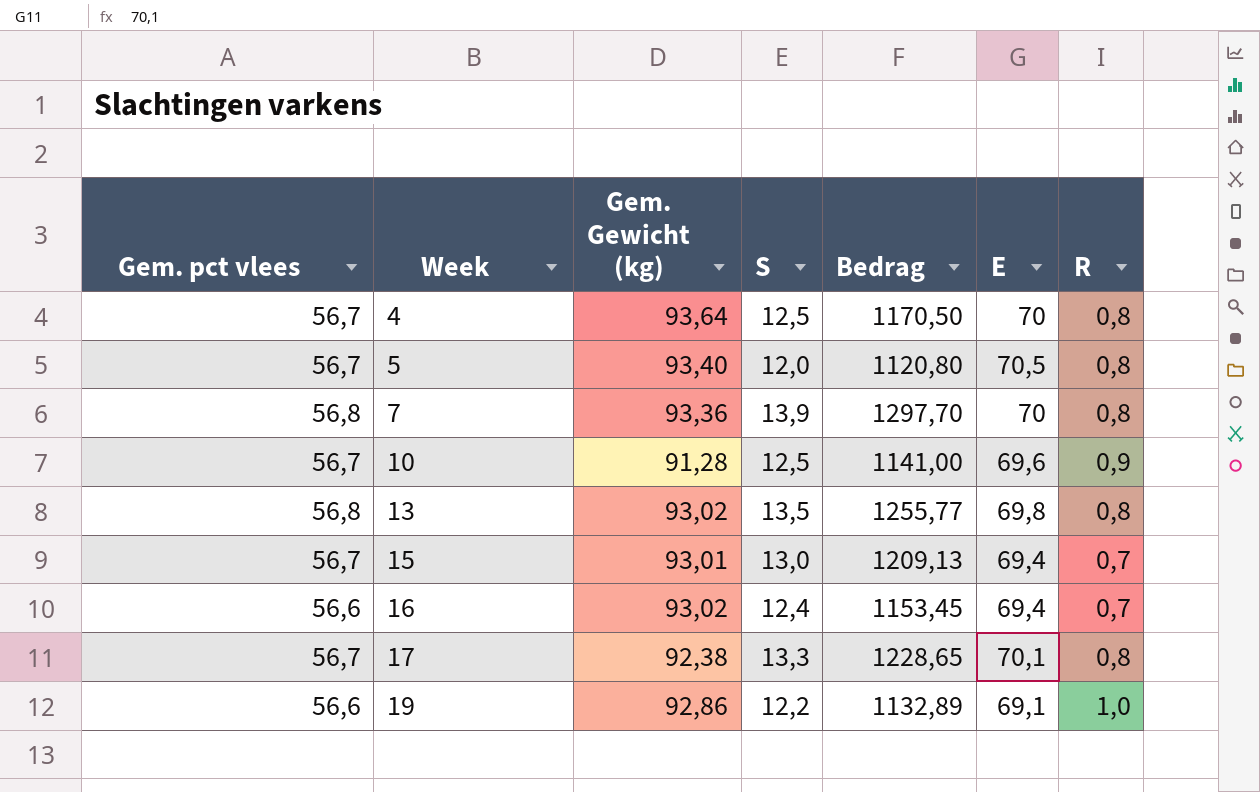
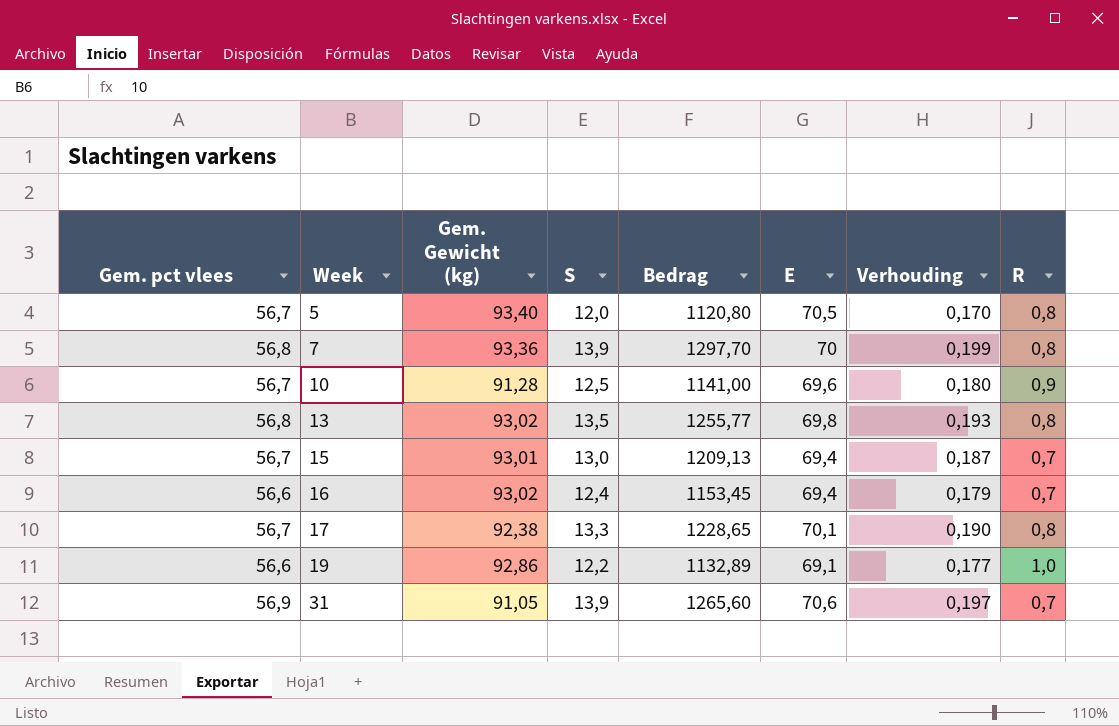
column Verhouding | formula: none -> [S] / [E]
row 4: 56,7 | 93,64 | 12,5 | 1170,50 | 70 | 0,8 -> none
row 31: none -> 56,9 | 91,05 | 13,9 | 1265,60 | 70,6 | 0,197 | 0,7

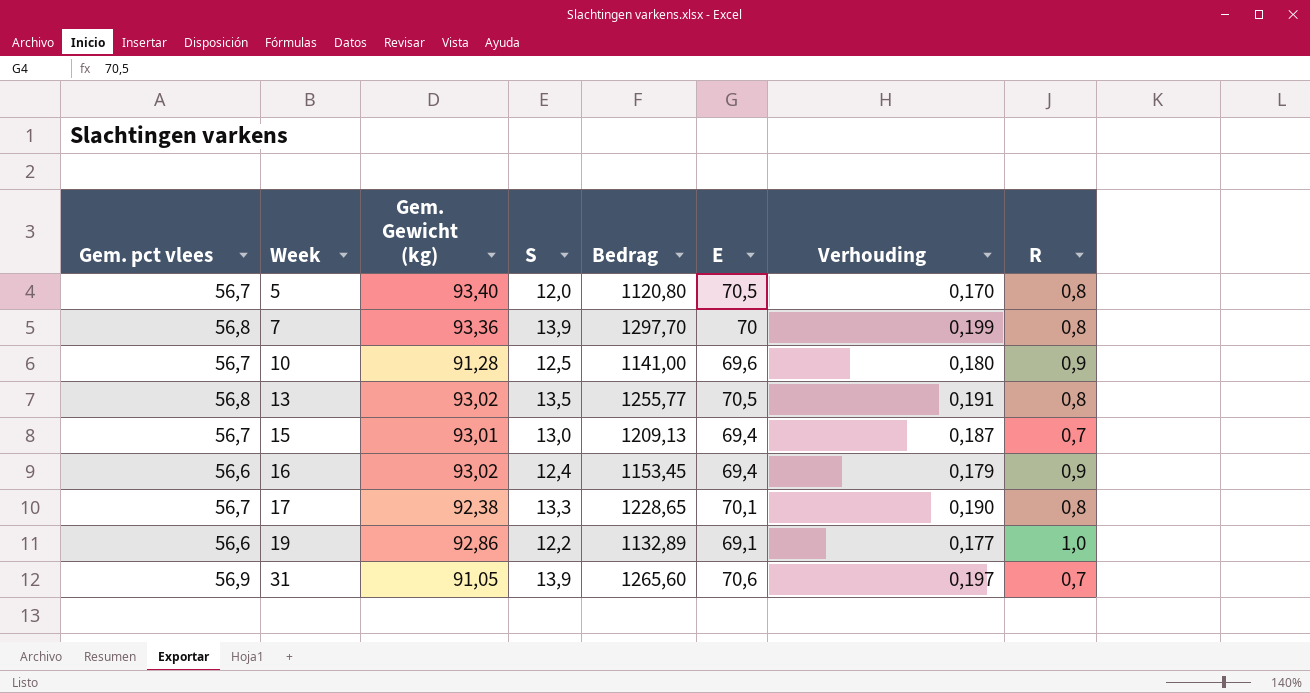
13 | E: 69,8 -> 70,5
13 | Verhouding: 0,193 -> 0,191
16 | R: 0,7 -> 0,9

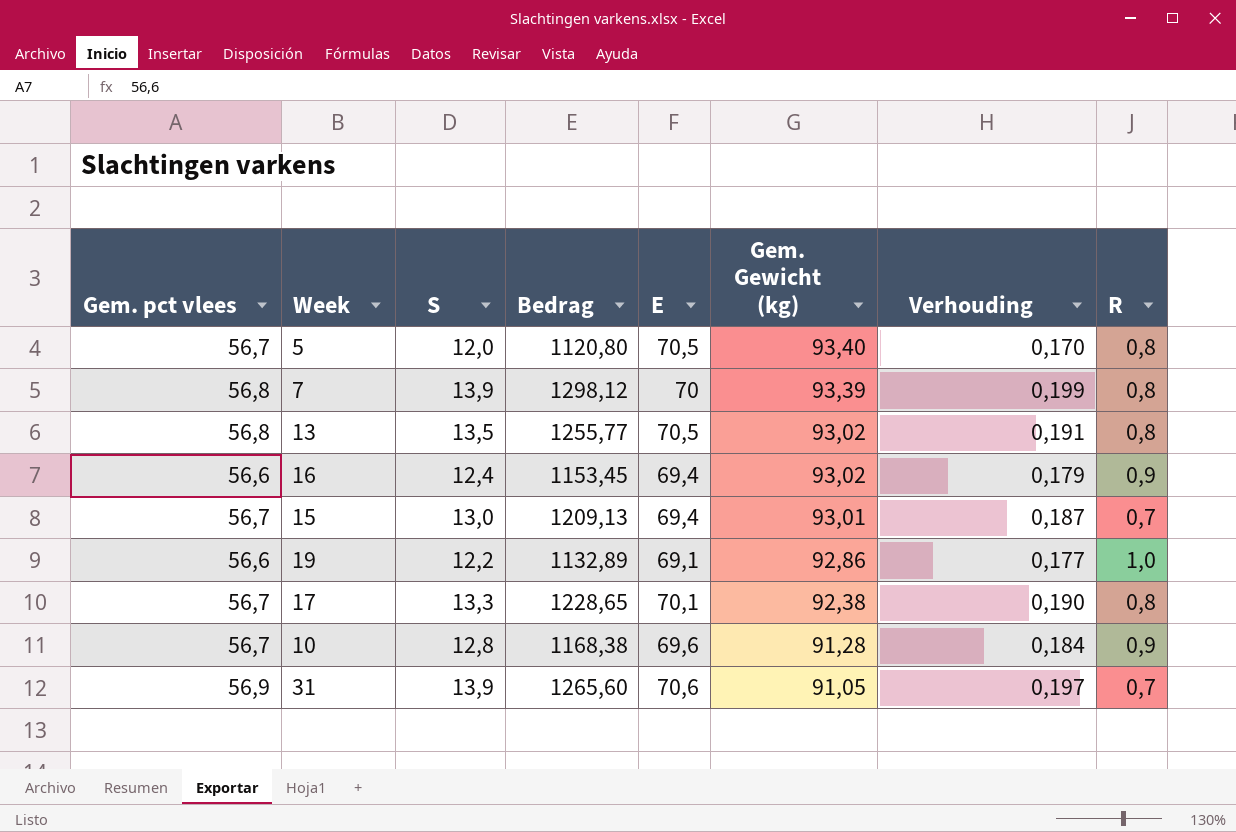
row order: Week ascending -> Gem. Gewicht (kg) descending
column Gem. Gewicht (kg) | position: 3 -> 6
7 | Bedrag: 1297,70 -> 1298,12
7 | Gem. Gewicht (kg): 93,36 -> 93,39
10 | S: 12,5 -> 12,8
10 | Bedrag: 1141,00 -> 1168,38
10 | Verhouding: 0,180 -> 0,184

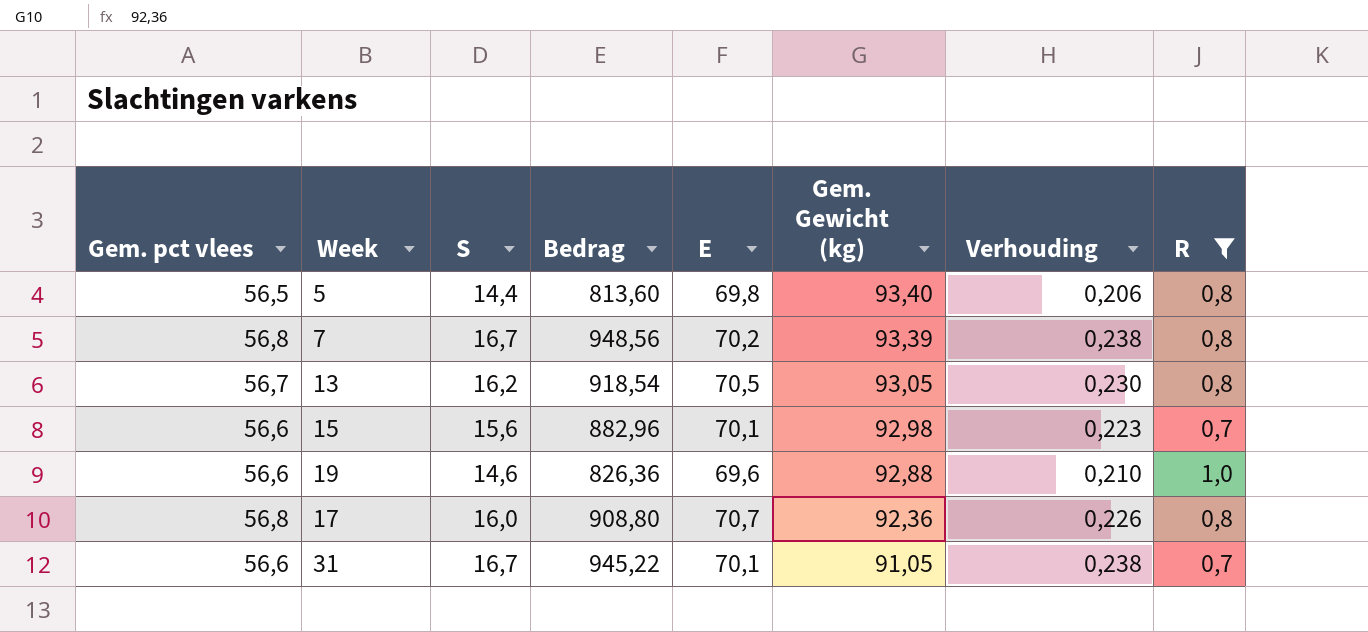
filter: none -> R != 0,9
column Bedrag | formula: [S] * [Gem. Gewicht (kg)] -> [Gem. pct vlees] * [S]
5 | Gem. pct vlees: 56,7 -> 56,5
5 | S: 12,0 -> 14,4
5 | E: 70,5 -> 69,8
5 | Verhouding: 0,170 -> 0,206
7 | S: 13,9 -> 16,7
7 | E: 70 -> 70,2
7 | Verhouding: 0,199 -> 0,238
13 | Gem. pct vlees: 56,8 -> 56,7
13 | S: 13,5 -> 16,2
13 | Gem. Gewicht (kg): 93,02 -> 93,05
13 | Verhouding: 0,191 -> 0,230
15 | Gem. pct vlees: 56,7 -> 56,6
15 | S: 13,0 -> 15,6
15 | E: 69,4 -> 70,1
15 | Gem. Gewicht (kg): 93,01 -> 92,98
15 | Verhouding: 0,187 -> 0,223
19 | S: 12,2 -> 14,6
19 | E: 69,1 -> 69,6
19 | Gem. Gewicht (kg): 92,86 -> 92,88
19 | Verhouding: 0,177 -> 0,210
17 | Gem. pct vlees: 56,7 -> 56,8
17 | S: 13,3 -> 16,0
17 | E: 70,1 -> 70,7
17 | Gem. Gewicht (kg): 92,38 -> 92,36
17 | Verhouding: 0,190 -> 0,226
31 | Gem. pct vlees: 56,9 -> 56,6
31 | S: 13,9 -> 16,7
31 | E: 70,6 -> 70,1
31 | Verhouding: 0,197 -> 0,238

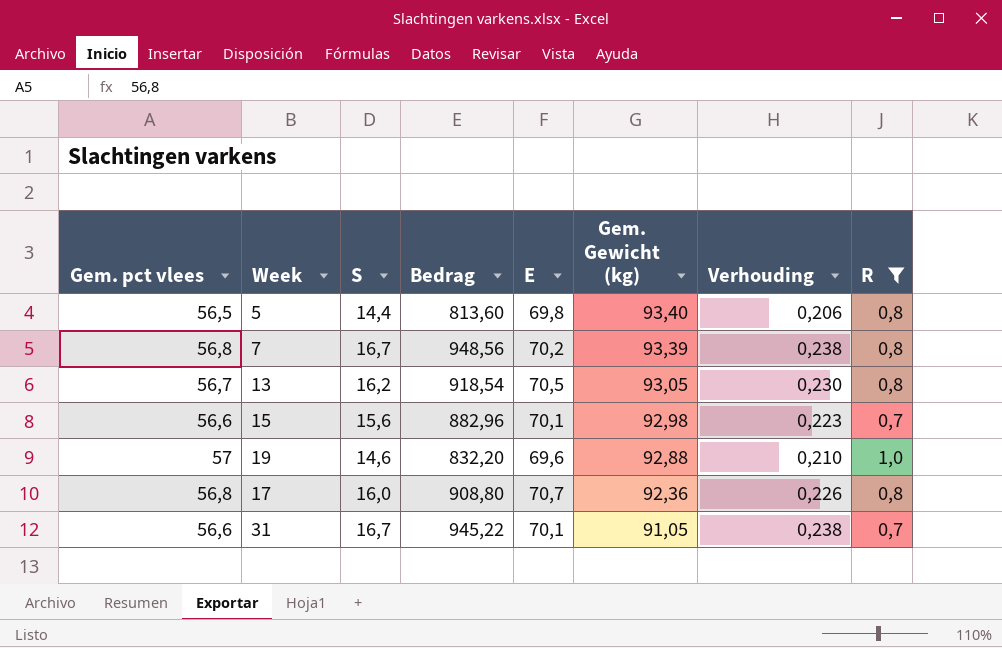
19 | Gem. pct vlees: 56,6 -> 57
19 | Bedrag: 826,36 -> 832,20

